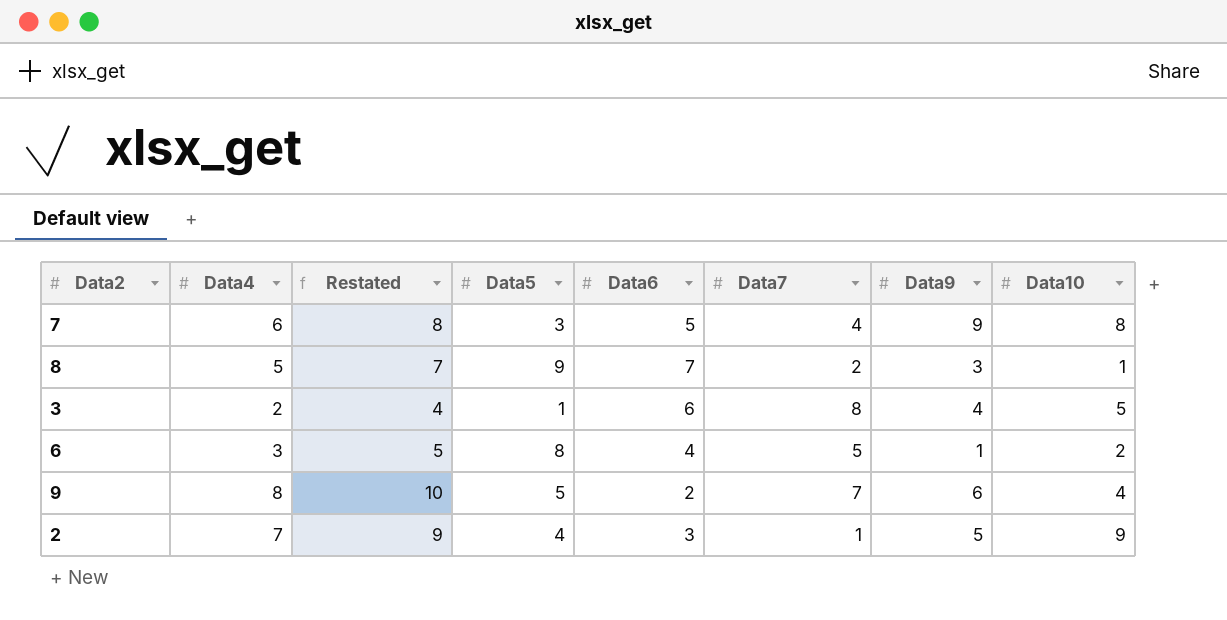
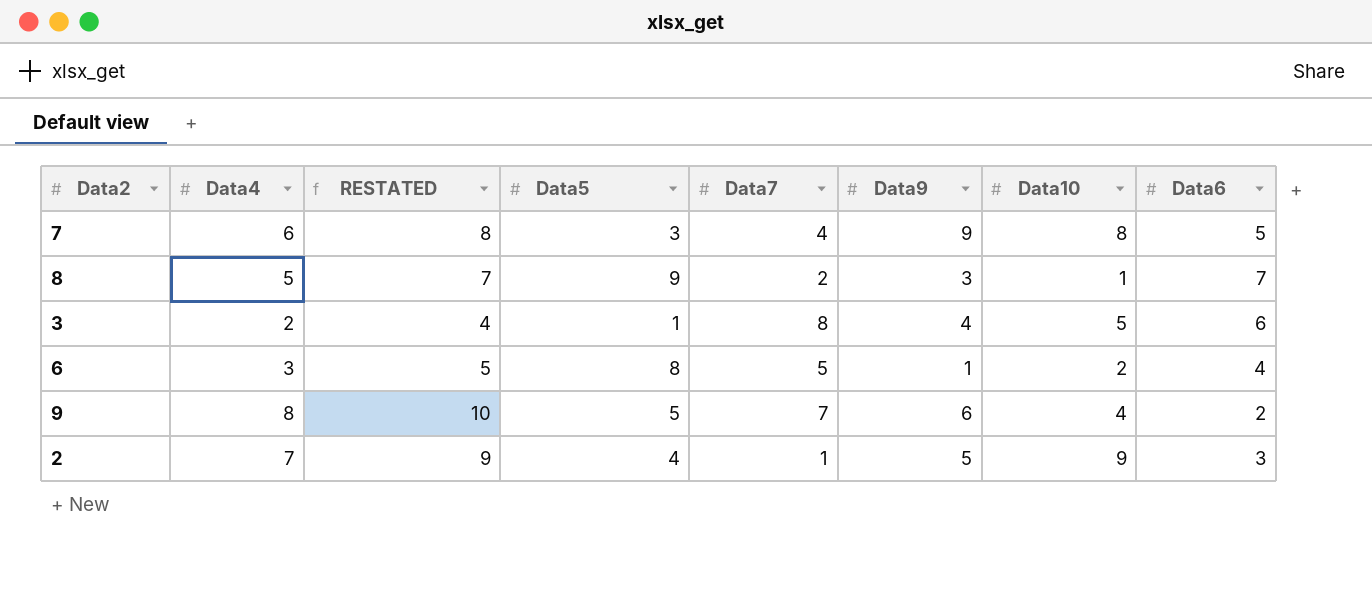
column name: Restated -> RESTATED
column Data6 | position: 5 -> 8

